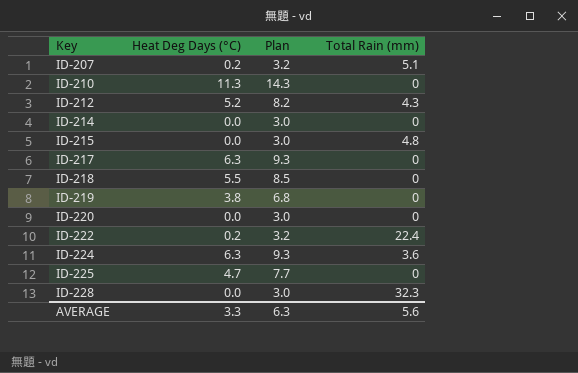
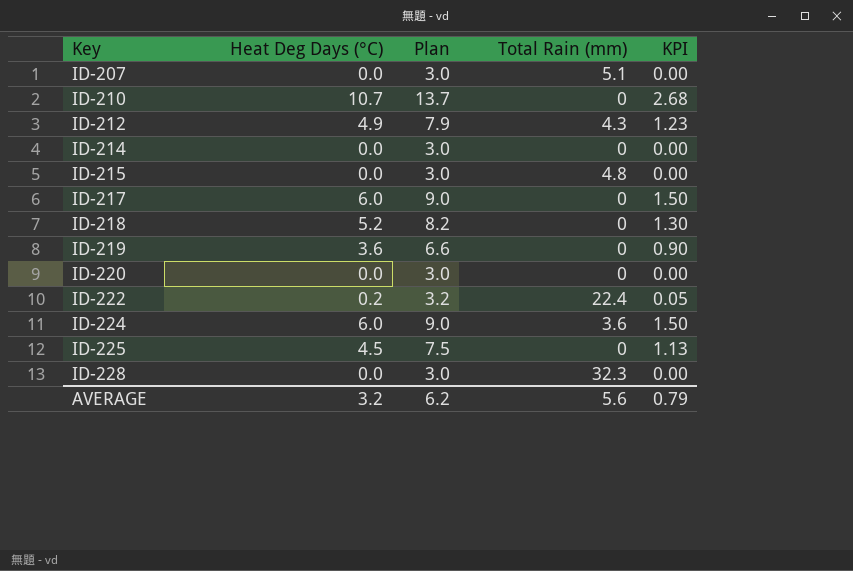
column KPI | formula: none -> [Heat Deg Days (°C)] * 0.25
ID-207 | Heat Deg Days (°C): 0.2 -> 0.0
ID-207 | Plan: 3.2 -> 3.0
ID-210 | Heat Deg Days (°C): 11.3 -> 10.7
ID-210 | Plan: 14.3 -> 13.7
ID-212 | Heat Deg Days (°C): 5.2 -> 4.9
ID-212 | Plan: 8.2 -> 7.9
ID-217 | Heat Deg Days (°C): 6.3 -> 6.0
ID-217 | Plan: 9.3 -> 9.0
ID-218 | Heat Deg Days (°C): 5.5 -> 5.2
ID-218 | Plan: 8.5 -> 8.2
ID-219 | Heat Deg Days (°C): 3.8 -> 3.6
ID-219 | Plan: 6.8 -> 6.6
ID-224 | Heat Deg Days (°C): 6.3 -> 6.0
ID-224 | Plan: 9.3 -> 9.0
ID-225 | Heat Deg Days (°C): 4.7 -> 4.5
ID-225 | Plan: 7.7 -> 7.5
AVERAGE | Heat Deg Days (°C): 3.3 -> 3.2
AVERAGE | Plan: 6.3 -> 6.2

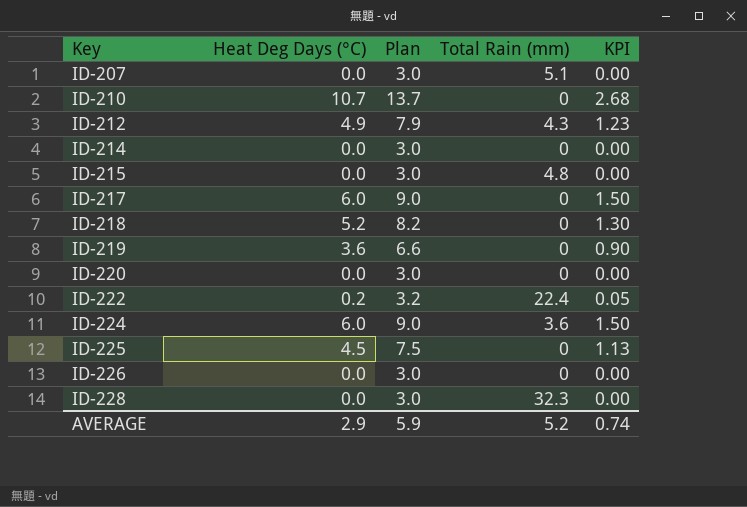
row ID-226: none -> 0.0 | 3.0 | 0 | 0.00
AVERAGE | Heat Deg Days (°C): 3.2 -> 2.9
AVERAGE | Plan: 6.2 -> 5.9
AVERAGE | Total Rain (mm): 5.6 -> 5.2
AVERAGE | KPI: 0.79 -> 0.74

